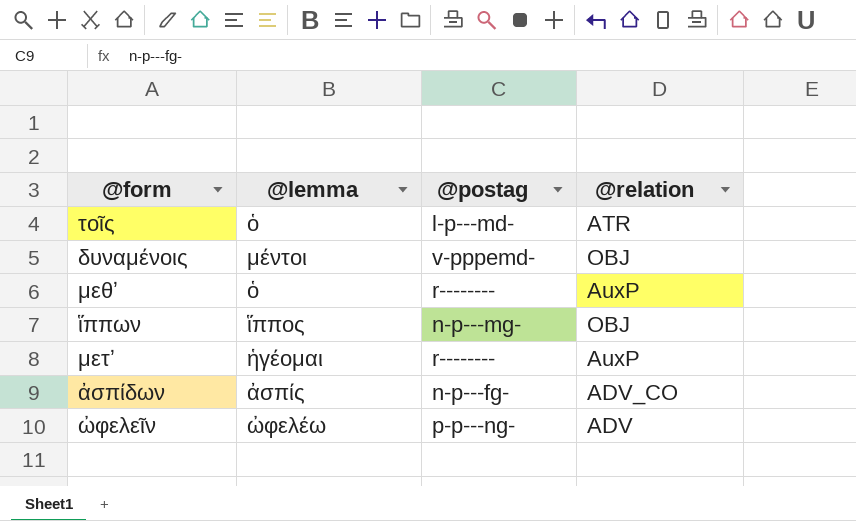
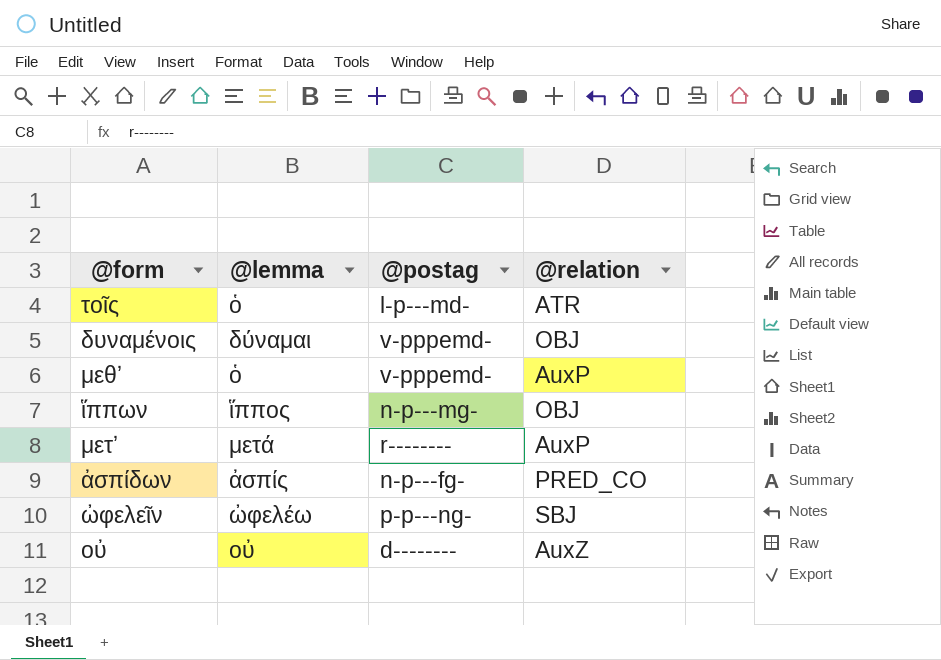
δυναμένοις | @lemma: μέντοι -> δύναμαι
μεθʼ | @postag: r-------- -> v-pppemd-
μετʼ | @lemma: ἡγέομαι -> μετά
ἀσπίδων | @relation: ADV_CO -> PRED_CO
ὠφελεῖν | @relation: ADV -> SBJ
row οὐ: none -> οὐ | d-------- | AuxZ

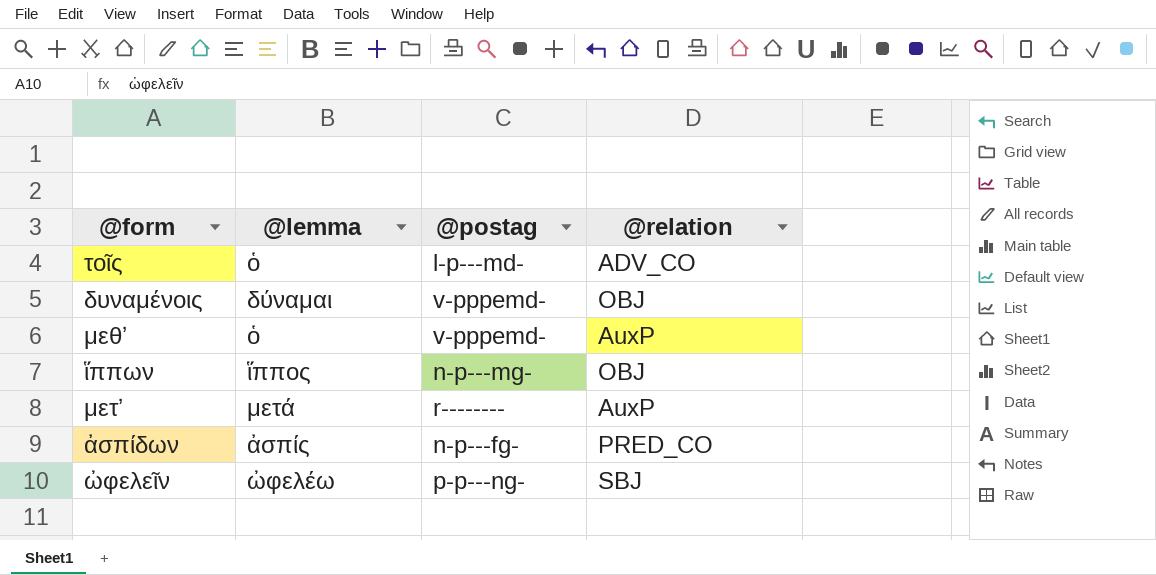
row οὐ: οὐ | d-------- | AuxZ -> none
τοῖς | @relation: ATR -> ADV_CO

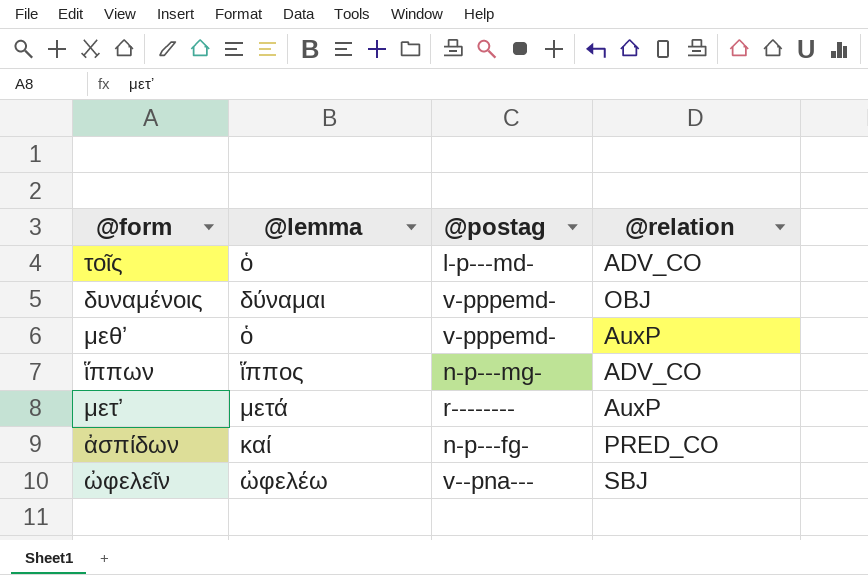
ἵππων | @relation: OBJ -> ADV_CO
ἀσπίδων | @lemma: ἀσπίς -> καί
ὠφελεῖν | @postag: p-p---ng- -> v--pna---

